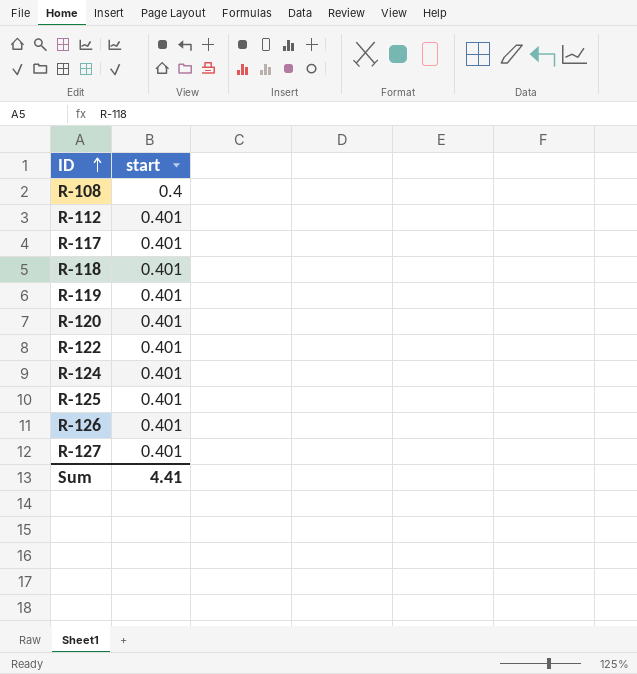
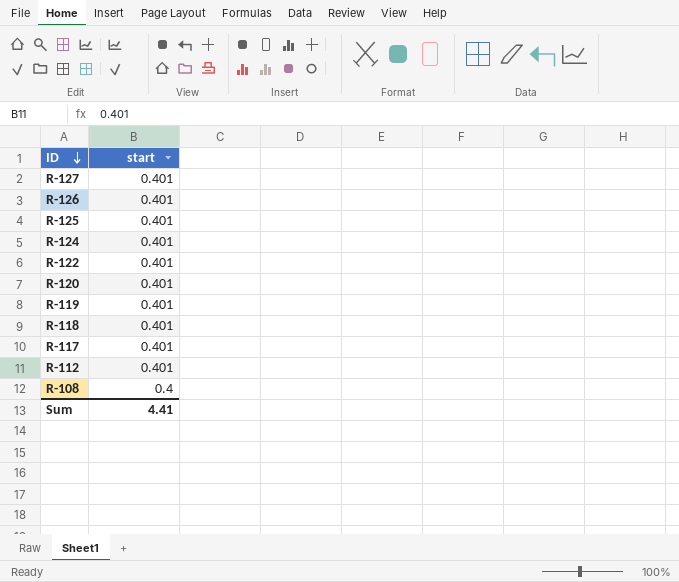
row order: ID ascending -> ID descending

